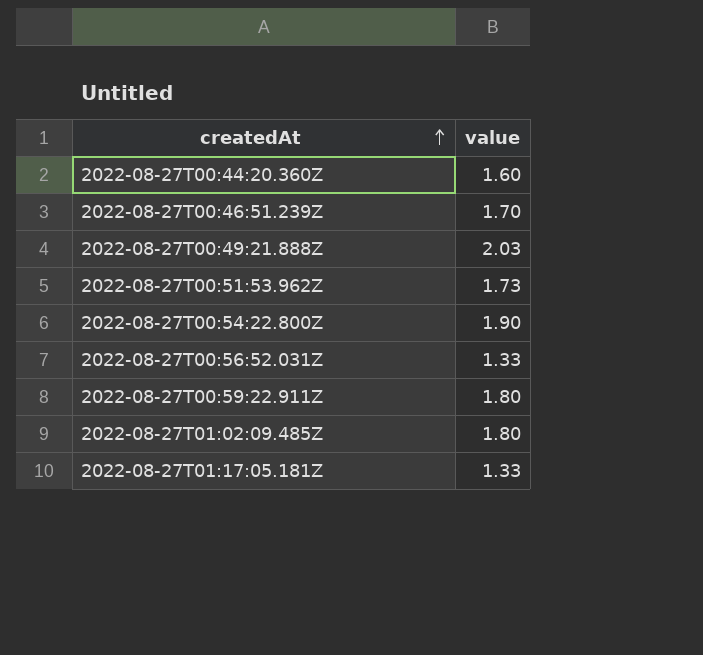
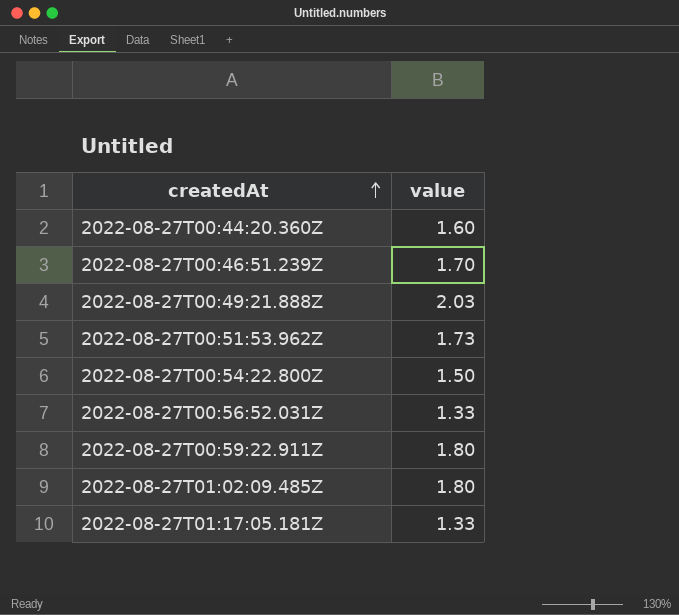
2022-08-27T00:54:22.800Z | value: 1.90 -> 1.50

